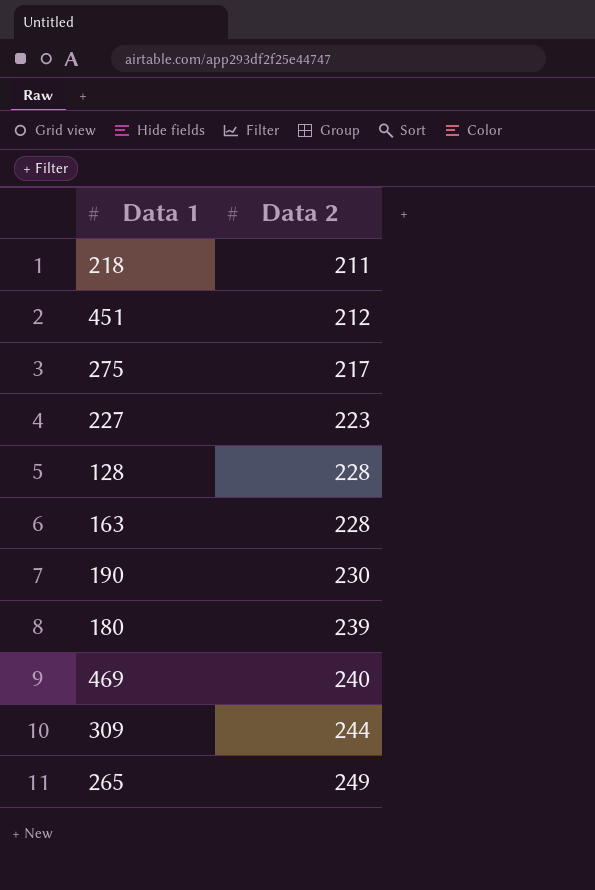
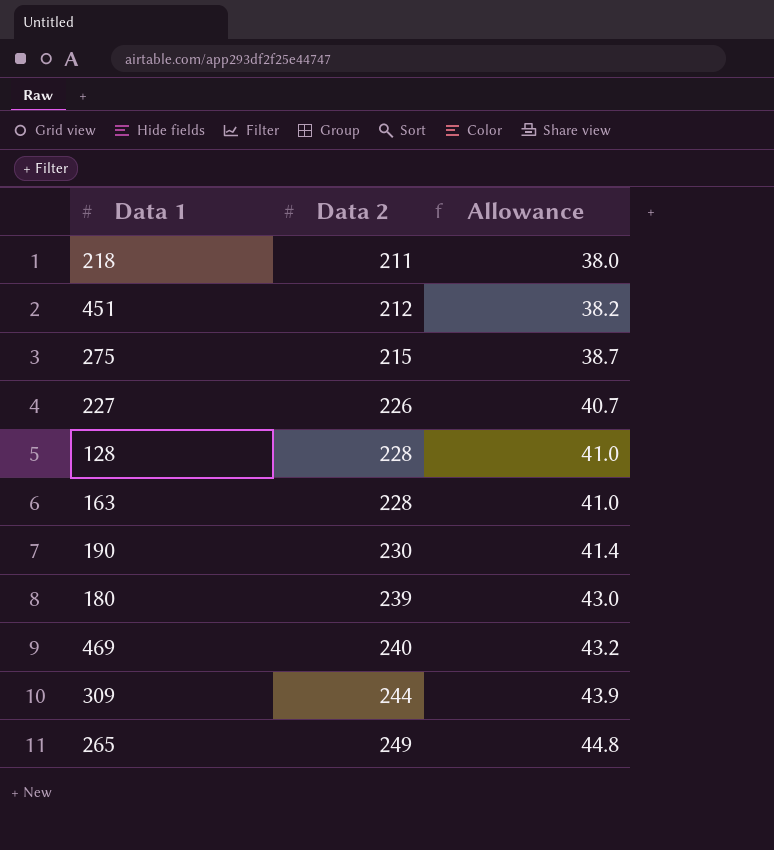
column Allowance | formula: none -> [Data 2] * 0.18
275 | Data 2: 217 -> 215
227 | Data 2: 223 -> 226

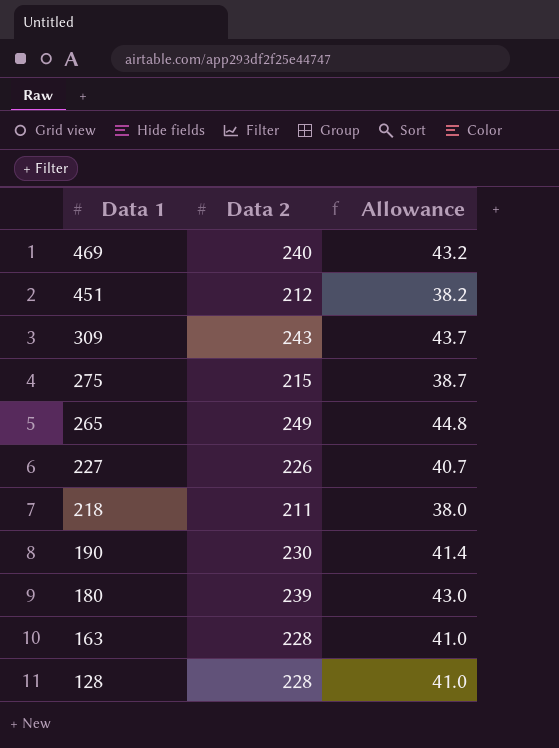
row order: Data 2 ascending -> Data 1 descending
309 | Data 2: 244 -> 243
309 | Allowance: 43.9 -> 43.7

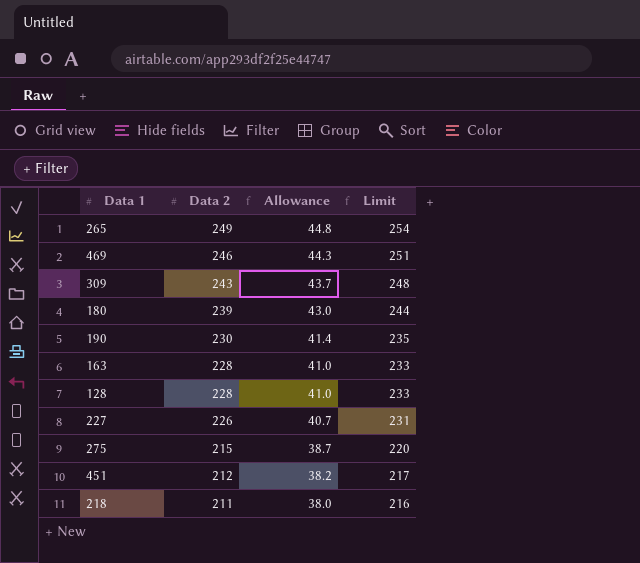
row order: Data 1 descending -> Data 2 descending
column Limit | formula: none -> [Data 2] + 5
469 | Data 2: 240 -> 246
469 | Allowance: 43.2 -> 44.3

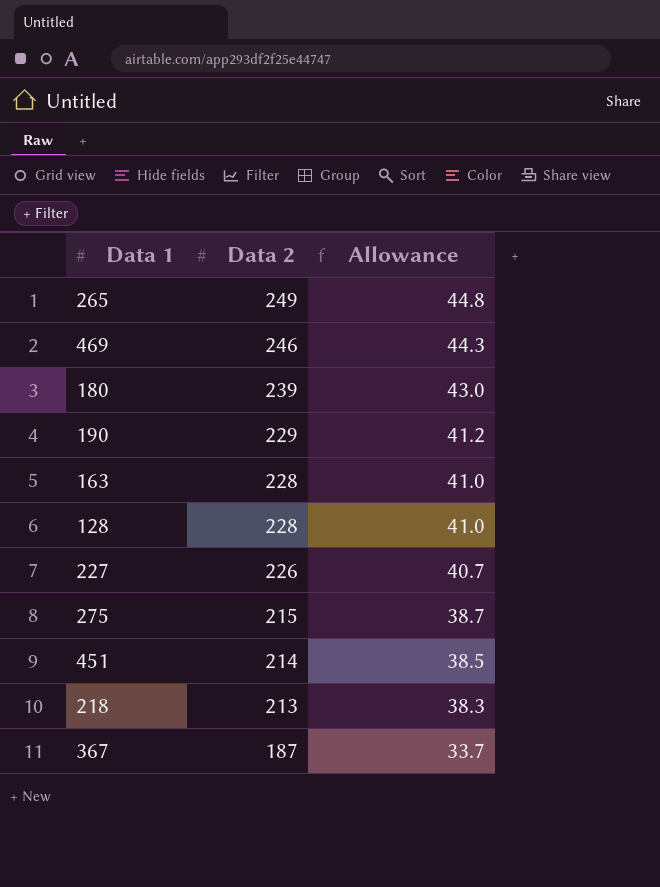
column Limit | formula: [Data 2] + 5 -> none
row 309: 243 | 43.7 | 248 -> none
190 | Data 2: 230 -> 229
190 | Allowance: 41.4 -> 41.2
451 | Data 2: 212 -> 214
451 | Allowance: 38.2 -> 38.5
218 | Data 2: 211 -> 213
218 | Allowance: 38.0 -> 38.3
row 367: none -> 187 | 33.7

